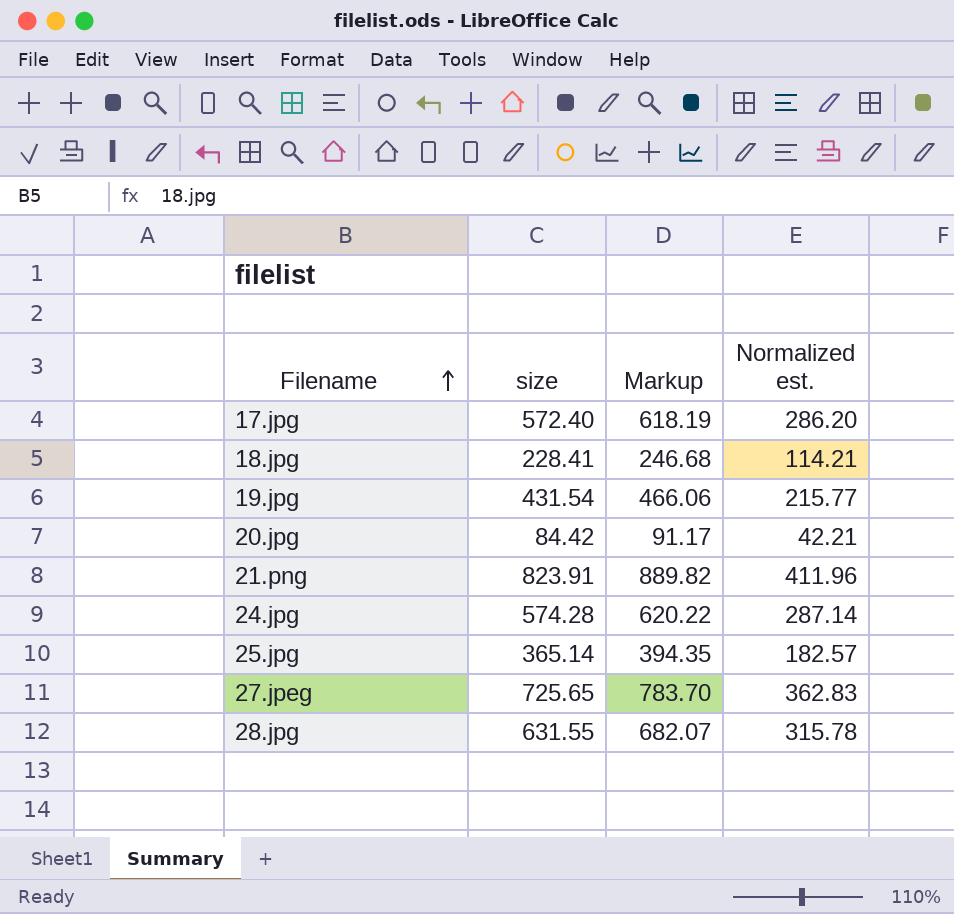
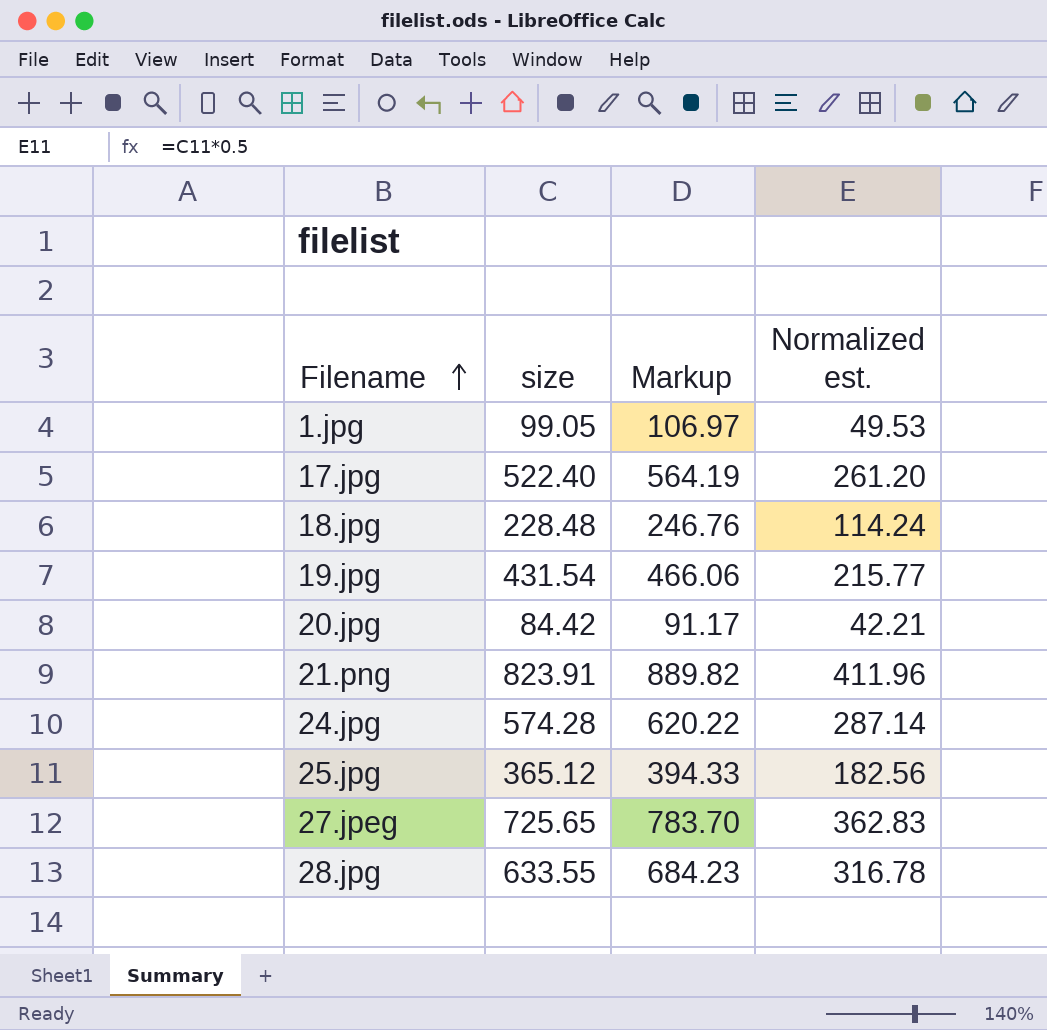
row 1.jpg: none -> 99.05 | 106.97 | 49.53
17.jpg | size: 572.40 -> 522.40
17.jpg | Markup: 618.19 -> 564.19
17.jpg | Normalized est.: 286.20 -> 261.20
18.jpg | size: 228.41 -> 228.48
18.jpg | Markup: 246.68 -> 246.76
18.jpg | Normalized est.: 114.21 -> 114.24
25.jpg | size: 365.14 -> 365.12
25.jpg | Markup: 394.35 -> 394.33
25.jpg | Normalized est.: 182.57 -> 182.56
28.jpg | size: 631.55 -> 633.55
28.jpg | Markup: 682.07 -> 684.23
28.jpg | Normalized est.: 315.78 -> 316.78

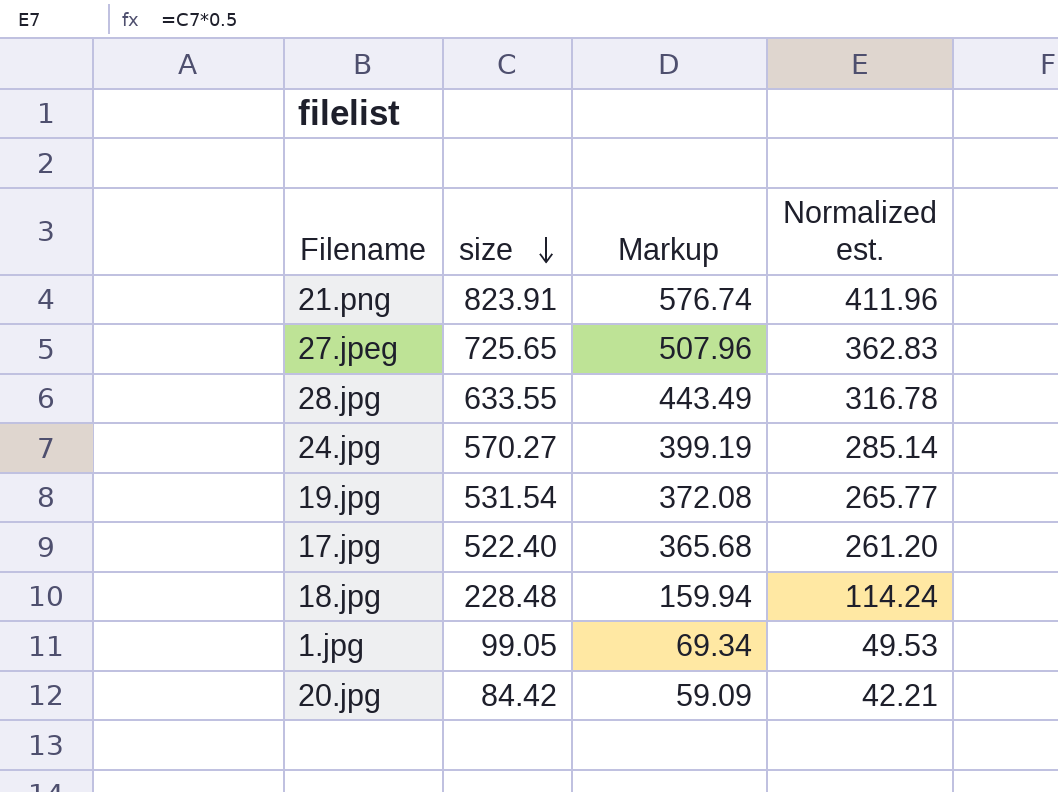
row order: Filename ascending -> size descending
column Markup | formula: [size] * 1.08 -> [size] * 0.7
row 25.jpg: 365.12 | 394.33 | 182.56 -> none
24.jpg | size: 574.28 -> 570.27
24.jpg | Normalized est.: 287.14 -> 285.14
19.jpg | size: 431.54 -> 531.54
19.jpg | Normalized est.: 215.77 -> 265.77

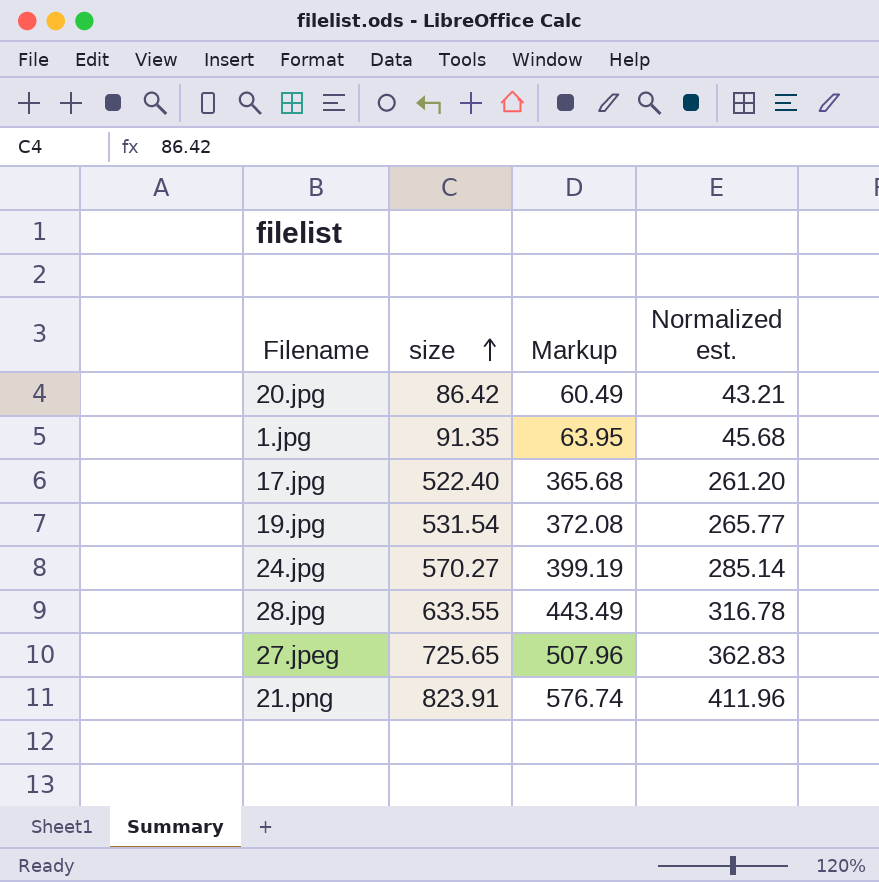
row order: size descending -> size ascending
row 18.jpg: 228.48 | 159.94 | 114.24 -> none
20.jpg | size: 84.42 -> 86.42
20.jpg | Markup: 59.09 -> 60.49
20.jpg | Normalized est.: 42.21 -> 43.21
1.jpg | size: 99.05 -> 91.35
1.jpg | Markup: 69.34 -> 63.95
1.jpg | Normalized est.: 49.53 -> 45.68

